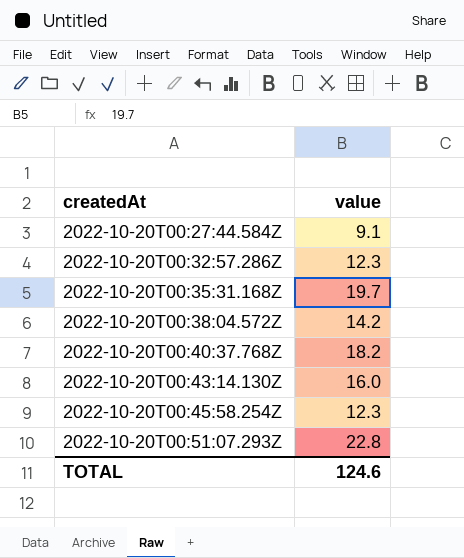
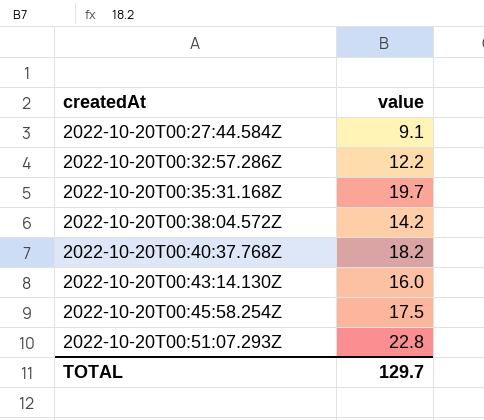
2022-10-20T00:32:57.286Z | value: 12.3 -> 12.2
2022-10-20T00:45:58.254Z | value: 12.3 -> 17.5
TOTAL | value: 124.6 -> 129.7

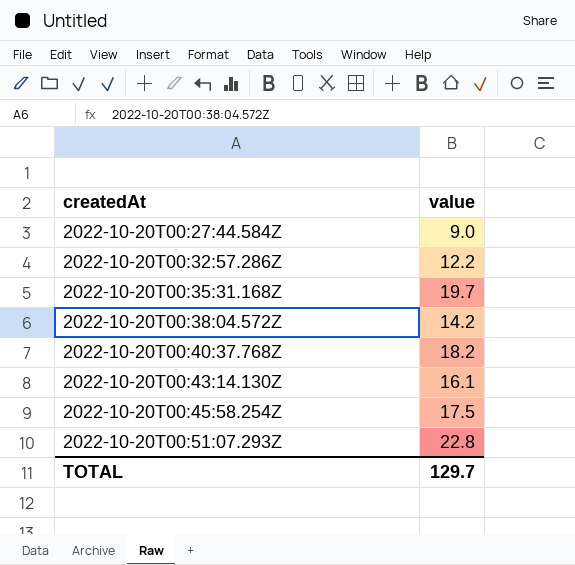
2022-10-20T00:27:44.584Z | value: 9.1 -> 9.0
2022-10-20T00:43:14.130Z | value: 16.0 -> 16.1

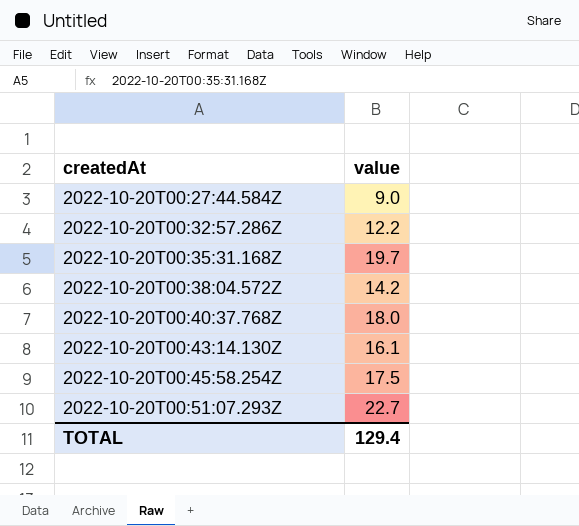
2022-10-20T00:40:37.768Z | value: 18.2 -> 18.0
2022-10-20T00:51:07.293Z | value: 22.8 -> 22.7
TOTAL | value: 129.7 -> 129.4

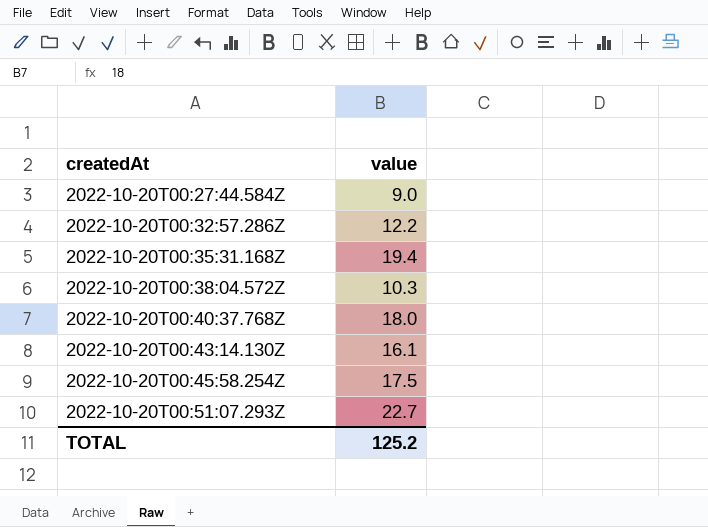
2022-10-20T00:35:31.168Z | value: 19.7 -> 19.4
2022-10-20T00:38:04.572Z | value: 14.2 -> 10.3
TOTAL | value: 129.4 -> 125.2

